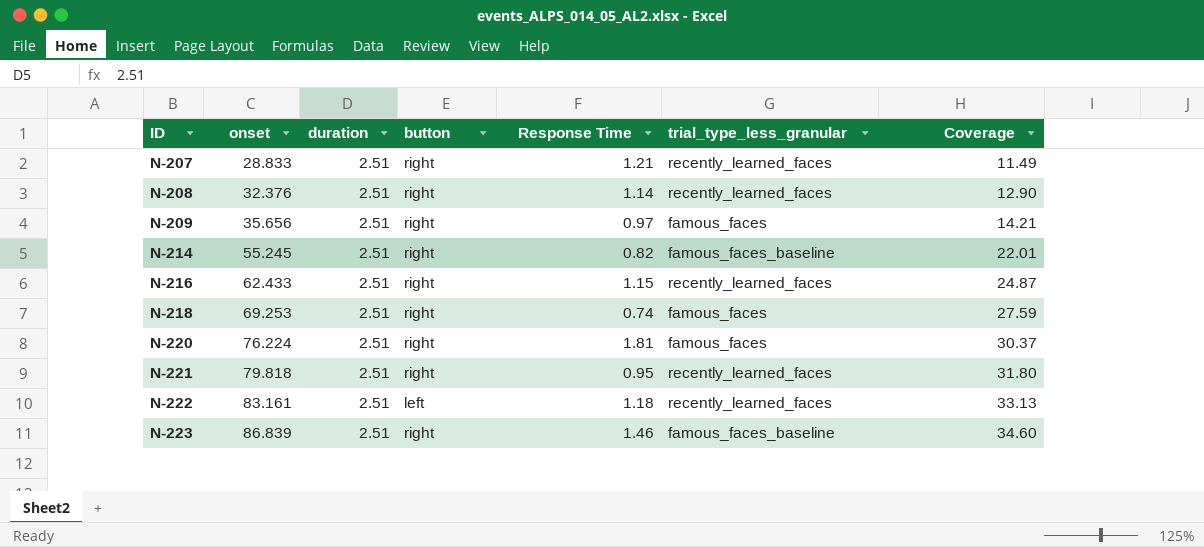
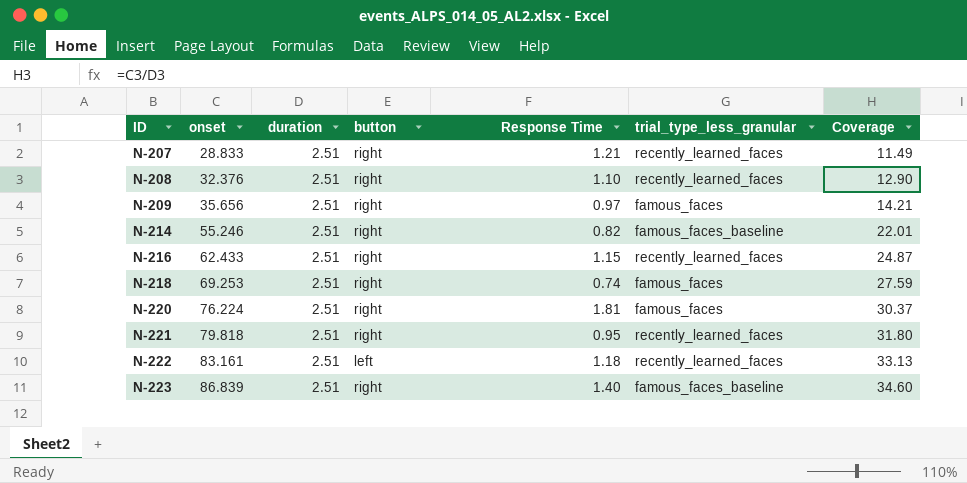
N-208 | Response Time: 1.14 -> 1.10
N-214 | onset: 55.245 -> 55.246
N-223 | Response Time: 1.46 -> 1.40

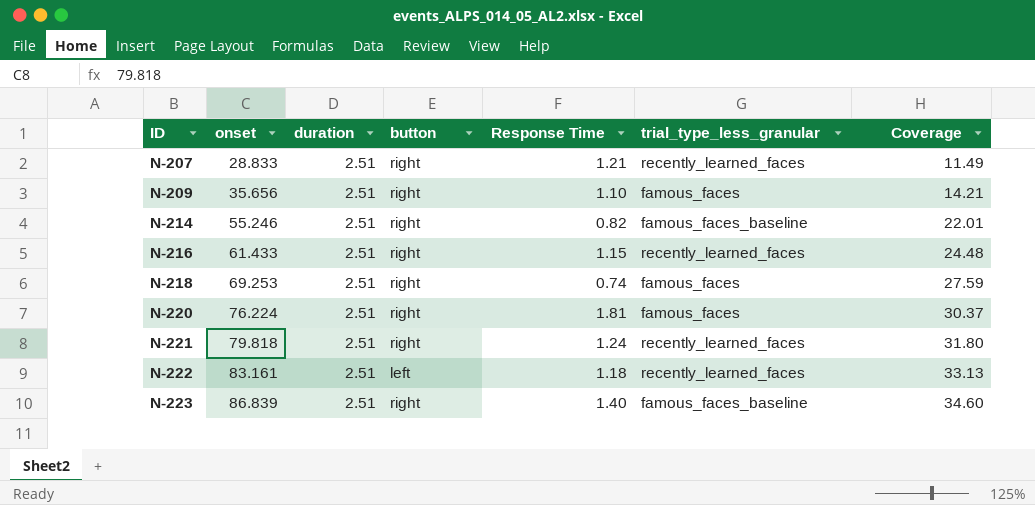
row N-208: 32.376 | 2.51 | right | 1.10 | recently_learned_faces | 12.90 -> none
N-209 | Response Time: 0.97 -> 1.10
N-216 | onset: 62.433 -> 61.433
N-216 | Coverage: 24.87 -> 24.48
N-221 | Response Time: 0.95 -> 1.24

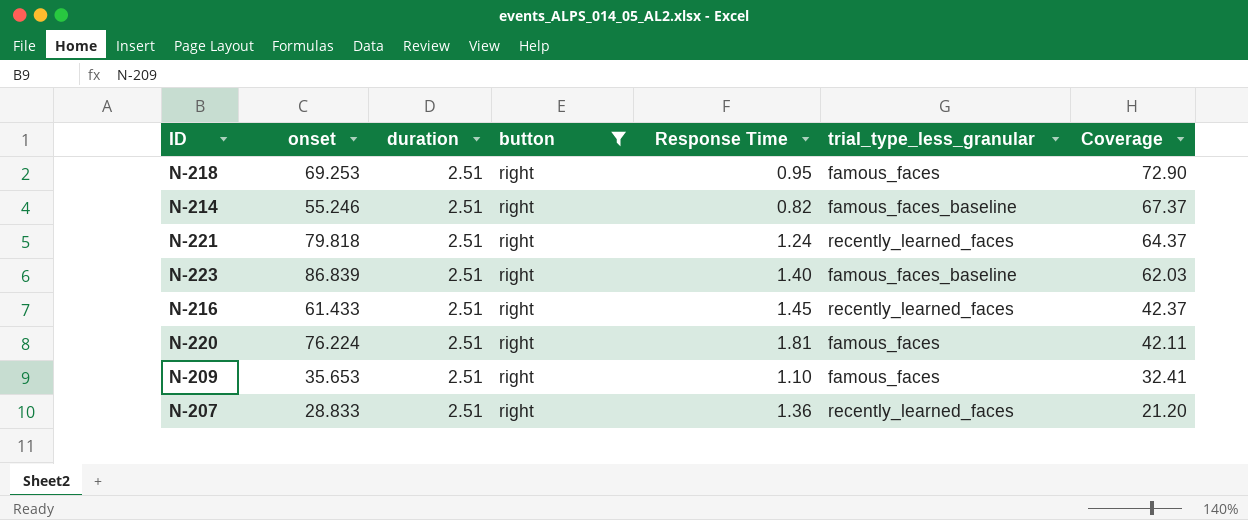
filter: none -> button = right
row order: ID ascending -> Coverage descending
column Coverage | formula: [onset] / [duration] -> [onset] / [Response Time]
N-218 | Response Time: 0.74 -> 0.95
N-216 | Response Time: 1.15 -> 1.45
N-209 | onset: 35.656 -> 35.653
N-207 | Response Time: 1.21 -> 1.36

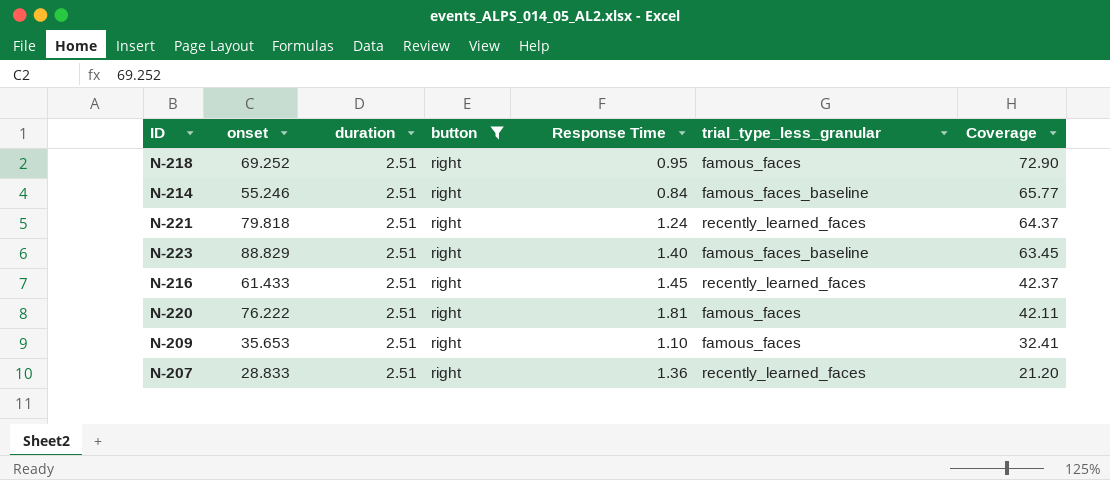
N-218 | onset: 69.253 -> 69.252
N-214 | Response Time: 0.82 -> 0.84
N-214 | Coverage: 67.37 -> 65.77
N-223 | onset: 86.839 -> 88.829
N-223 | Coverage: 62.03 -> 63.45
N-220 | onset: 76.224 -> 76.222

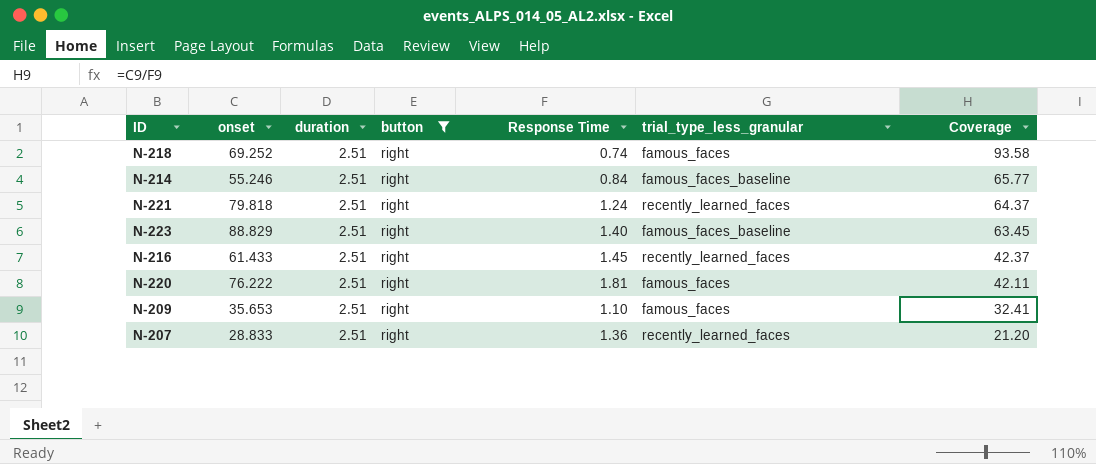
N-218 | Response Time: 0.95 -> 0.74
N-218 | Coverage: 72.90 -> 93.58

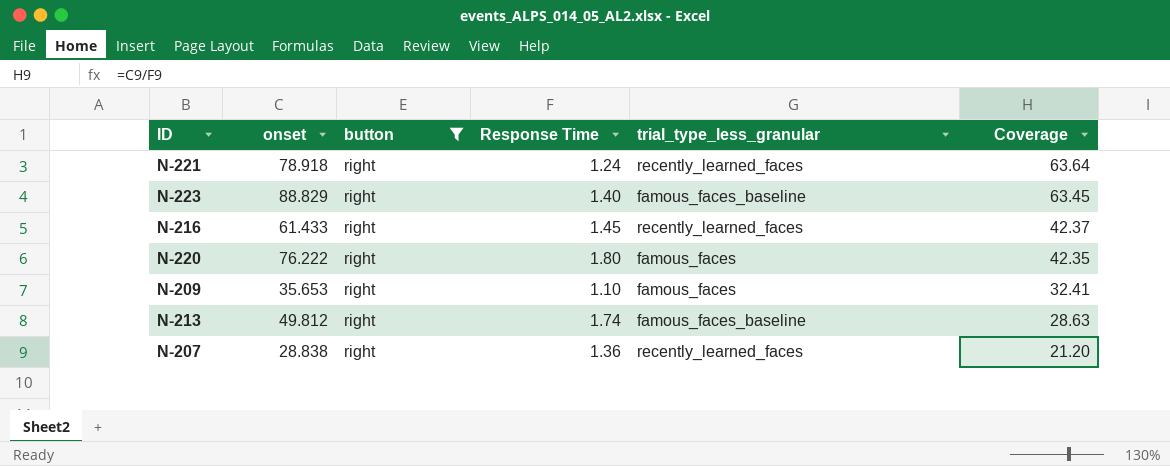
column duration | position: 3 -> none
row N-218: 69.252 | 2.51 | right | 0.74 | famous_faces | 93.58 -> none
row N-214: 55.246 | 2.51 | right | 0.84 | famous_faces_baseline | 65.77 -> none
N-221 | onset: 79.818 -> 78.918
N-221 | Coverage: 64.37 -> 63.64
N-220 | Response Time: 1.81 -> 1.80
N-220 | Coverage: 42.11 -> 42.35
row N-213: none -> 49.812 | right | 1.74 | famous_faces_baseline | 28.63
N-207 | onset: 28.833 -> 28.838

